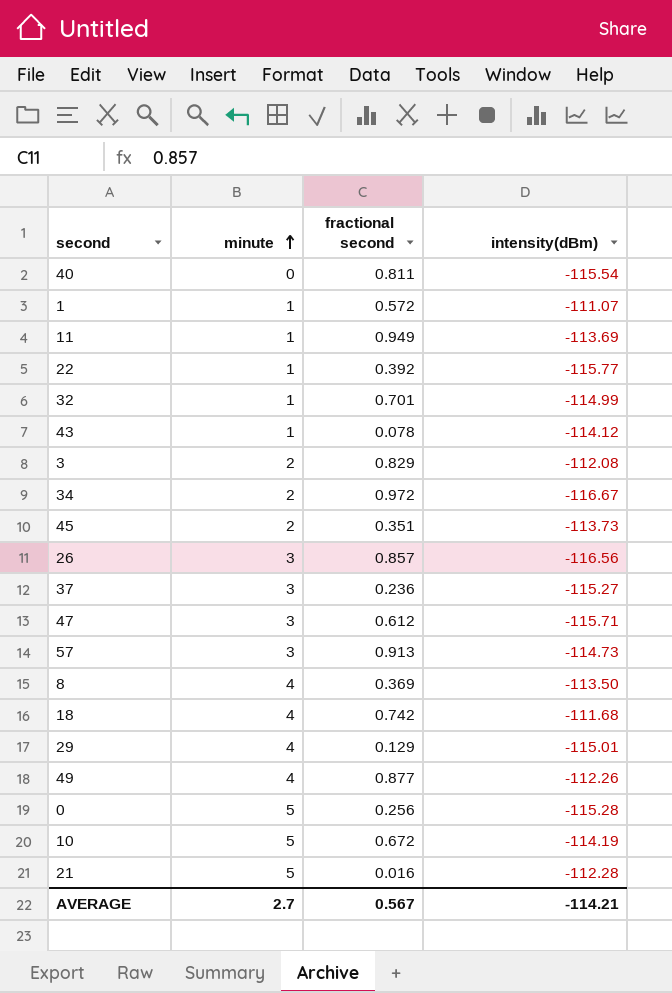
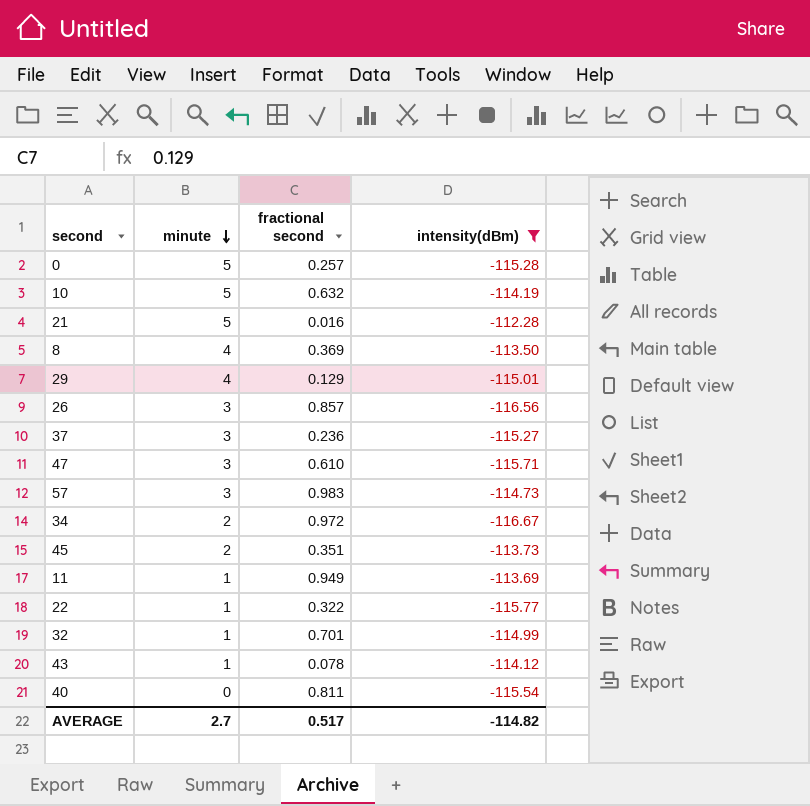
filter: none -> intensity(dBm) <= -112.28
row order: minute ascending -> minute descending
0 | fractional second: 0.256 -> 0.257
10 | fractional second: 0.672 -> 0.632
47 | fractional second: 0.612 -> 0.610
57 | fractional second: 0.913 -> 0.983
22 | fractional second: 0.392 -> 0.322
AVERAGE | fractional second: 0.567 -> 0.517
AVERAGE | intensity(dBm): -114.21 -> -114.82

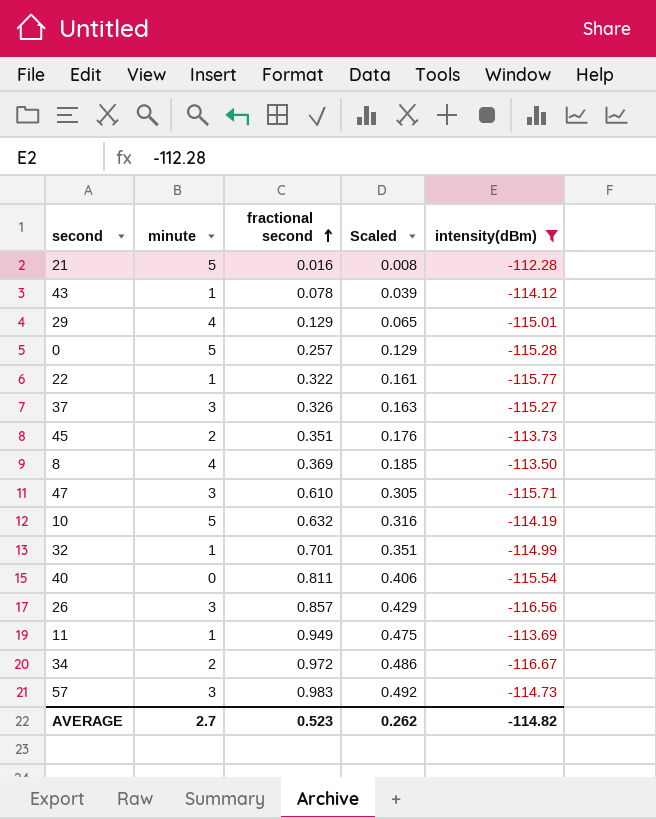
row order: minute descending -> fractional second ascending
column Scaled | formula: none -> [fractional second] * 0.5
37 | fractional second: 0.236 -> 0.326
AVERAGE | fractional second: 0.517 -> 0.523

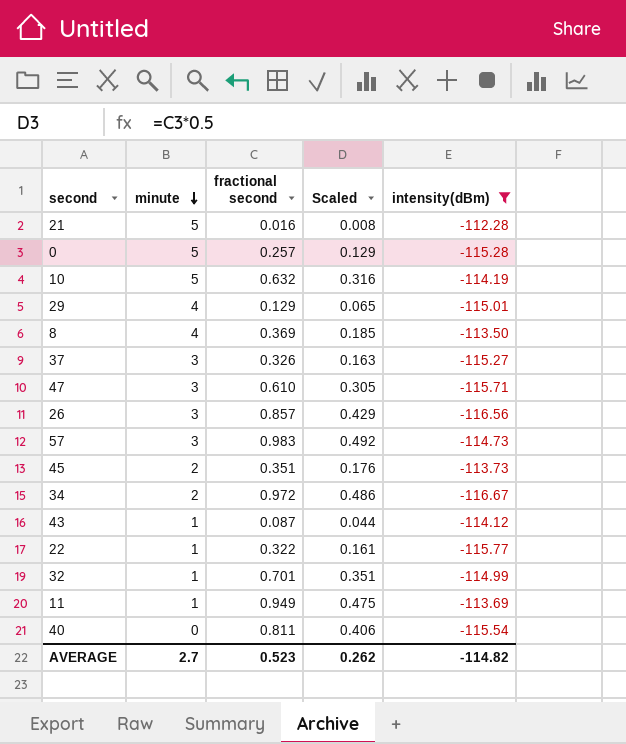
row order: fractional second ascending -> minute descending
43 | fractional second: 0.078 -> 0.087
43 | Scaled: 0.039 -> 0.044

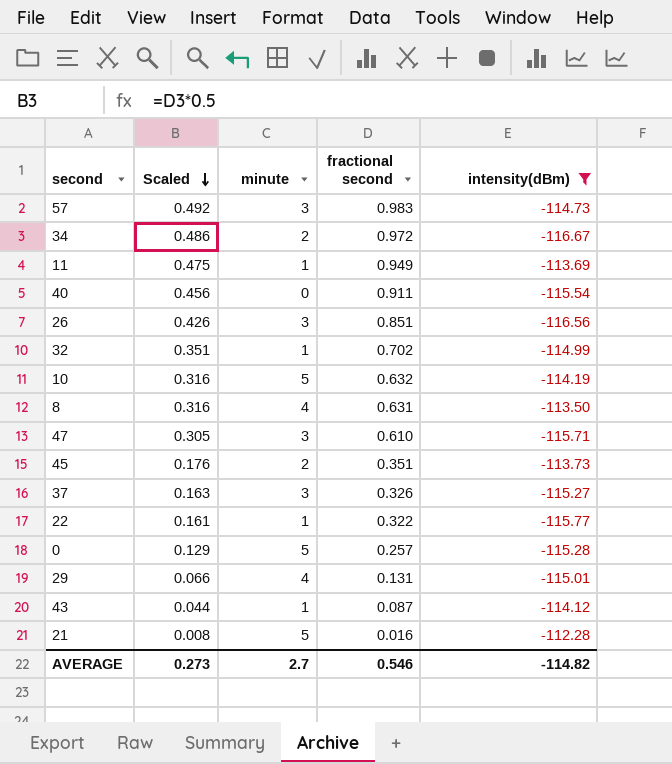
row order: minute descending -> Scaled descending
column Scaled | position: 4 -> 2
40 | Scaled: 0.406 -> 0.456
40 | fractional second: 0.811 -> 0.911
26 | Scaled: 0.429 -> 0.426
26 | fractional second: 0.857 -> 0.851
32 | fractional second: 0.701 -> 0.702
8 | Scaled: 0.185 -> 0.316
8 | fractional second: 0.369 -> 0.631
29 | Scaled: 0.065 -> 0.066
29 | fractional second: 0.129 -> 0.131
AVERAGE | Scaled: 0.262 -> 0.273
AVERAGE | fractional second: 0.523 -> 0.546

